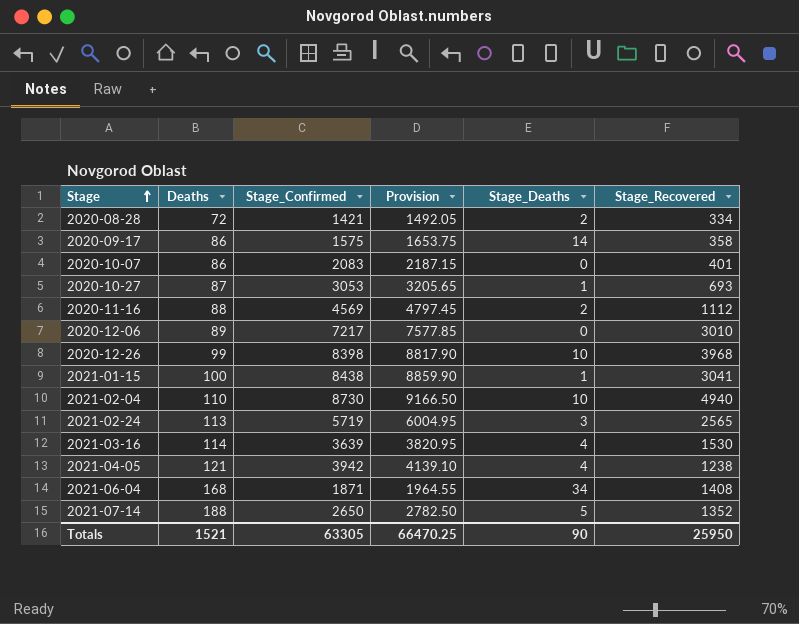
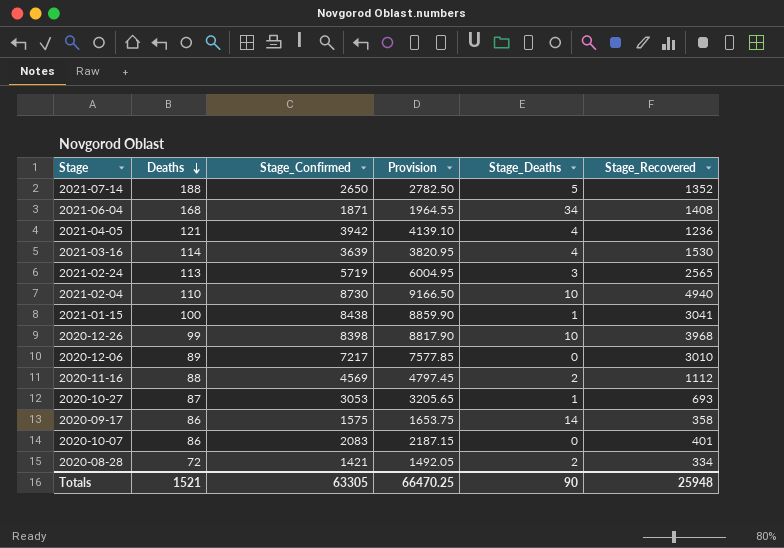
row order: Stage ascending -> Deaths descending
2021-04-05 | Stage_Recovered: 1238 -> 1236
Totals | Stage_Recovered: 25950 -> 25948

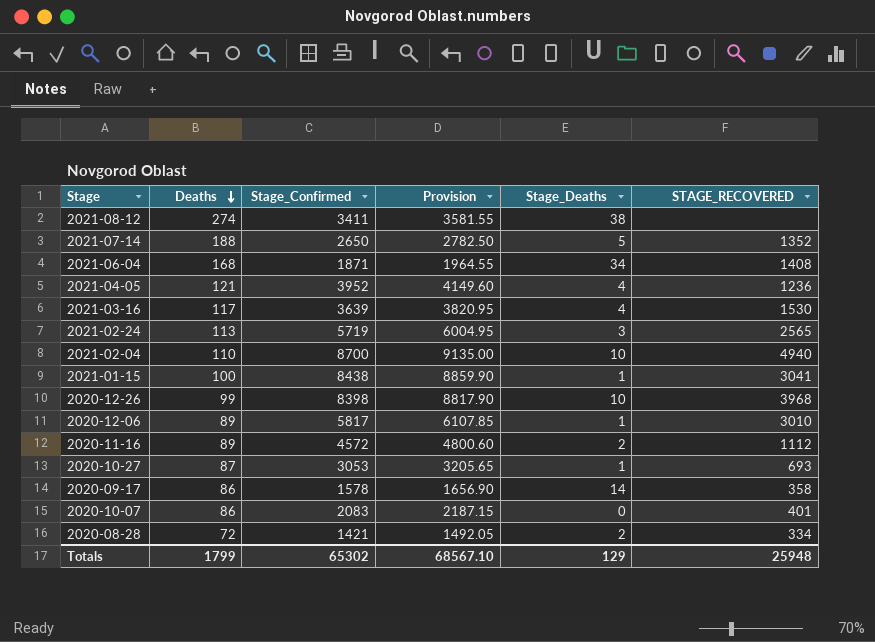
column name: Stage_Recovered -> STAGE_RECOVERED
row 2021-08-12: none -> 274 | 3411 | 3581.55 | 38 | none
2021-04-05 | Stage_Confirmed: 3942 -> 3952
2021-04-05 | Provision: 4139.10 -> 4149.60
2021-03-16 | Deaths: 114 -> 117
2021-02-04 | Stage_Confirmed: 8730 -> 8700
2021-02-04 | Provision: 9166.50 -> 9135.00
2020-12-06 | Stage_Confirmed: 7217 -> 5817
2020-12-06 | Provision: 7577.85 -> 6107.85
2020-12-06 | Stage_Deaths: 0 -> 1
2020-11-16 | Deaths: 88 -> 89
2020-11-16 | Stage_Confirmed: 4569 -> 4572
2020-11-16 | Provision: 4797.45 -> 4800.60
2020-09-17 | Stage_Confirmed: 1575 -> 1578
2020-09-17 | Provision: 1653.75 -> 1656.90
Totals | Deaths: 1521 -> 1799
Totals | Stage_Confirmed: 63305 -> 65302
Totals | Provision: 66470.25 -> 68567.10
Totals | Stage_Deaths: 90 -> 129

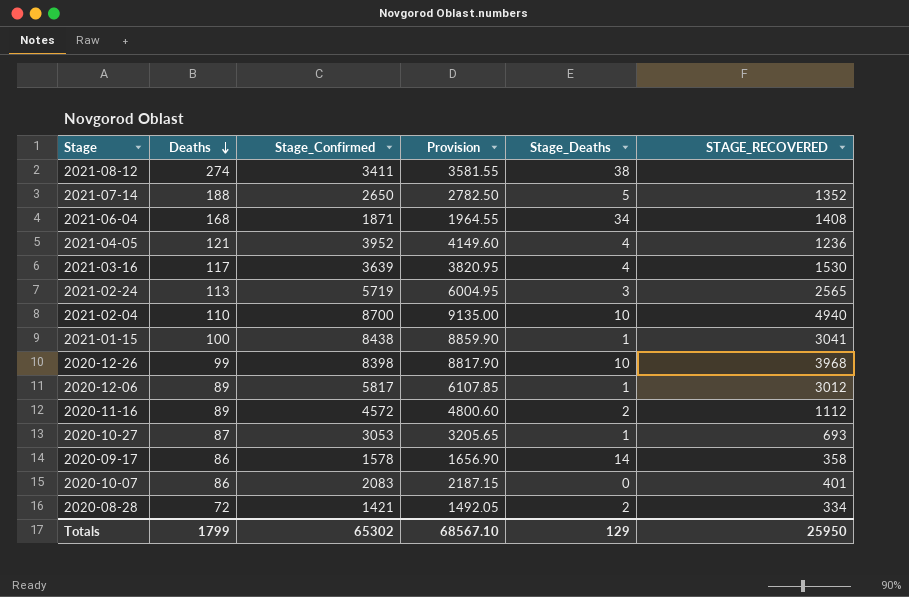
2020-12-06 | STAGE_RECOVERED: 3010 -> 3012
Totals | STAGE_RECOVERED: 25948 -> 25950

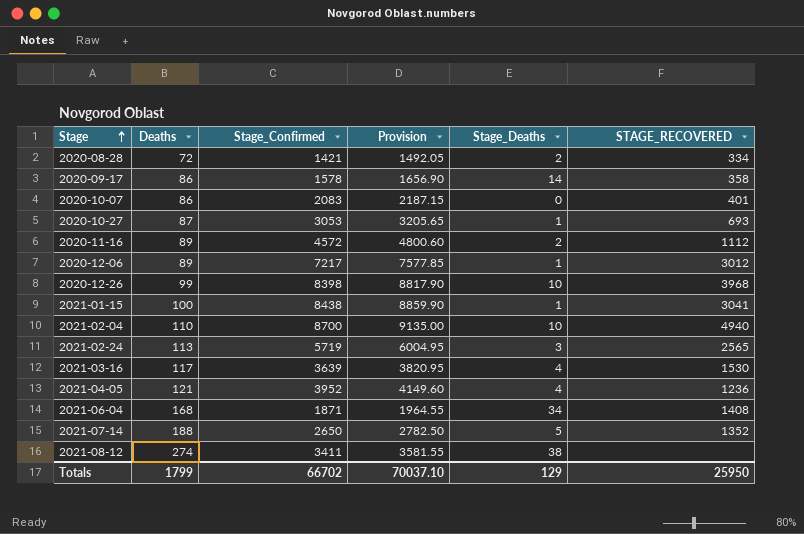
row order: Deaths descending -> Stage ascending
2020-12-06 | Stage_Confirmed: 5817 -> 7217
2020-12-06 | Provision: 6107.85 -> 7577.85
Totals | Stage_Confirmed: 65302 -> 66702
Totals | Provision: 68567.10 -> 70037.10

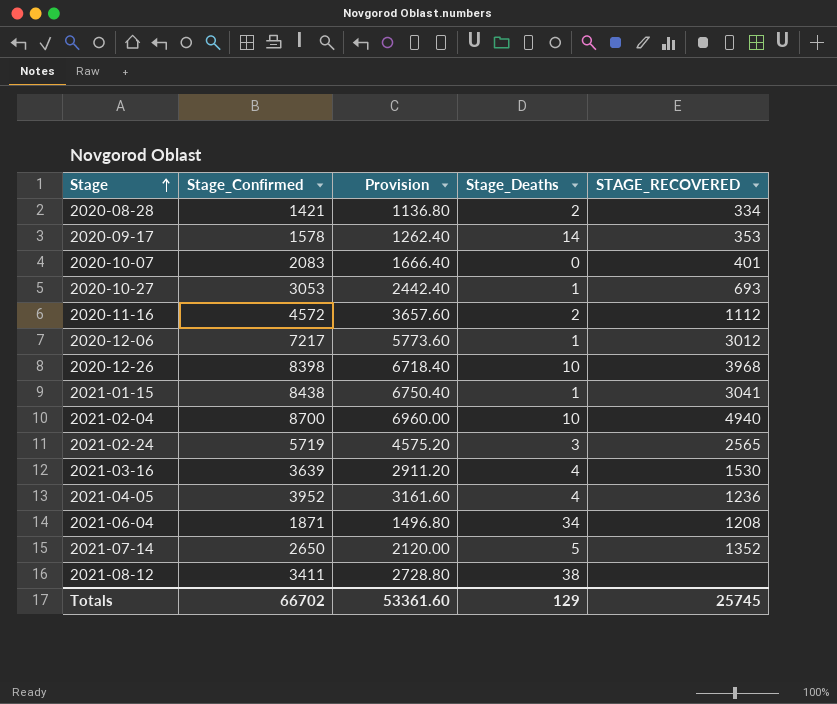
column Deaths | position: 2 -> none
column Provision | formula: [Stage_Confirmed] * 1.05 -> [Stage_Confirmed] * 0.8
2020-09-17 | STAGE_RECOVERED: 358 -> 353
2021-06-04 | STAGE_RECOVERED: 1408 -> 1208
Totals | Provision: 70037.10 -> 53361.60
Totals | STAGE_RECOVERED: 25950 -> 25745

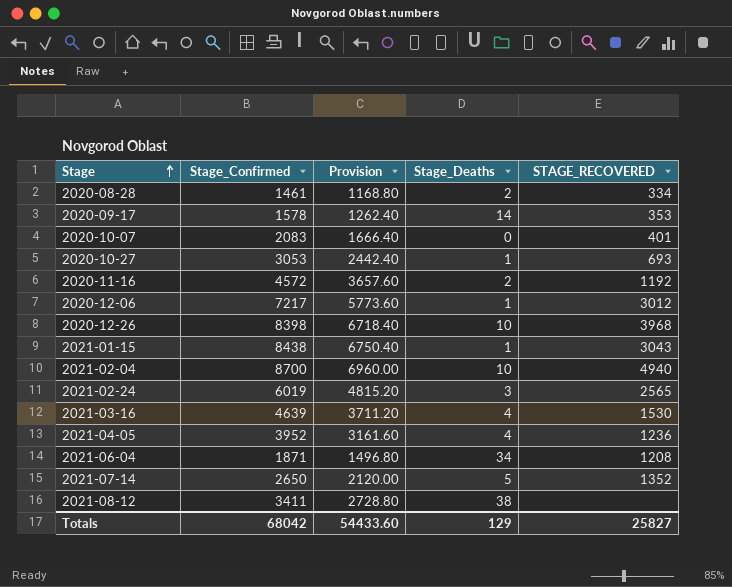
2020-08-28 | Stage_Confirmed: 1421 -> 1461
2020-08-28 | Provision: 1136.80 -> 1168.80
2020-11-16 | STAGE_RECOVERED: 1112 -> 1192
2021-01-15 | STAGE_RECOVERED: 3041 -> 3043
2021-02-24 | Stage_Confirmed: 5719 -> 6019
2021-02-24 | Provision: 4575.20 -> 4815.20
2021-03-16 | Stage_Confirmed: 3639 -> 4639
2021-03-16 | Provision: 2911.20 -> 3711.20
Totals | Stage_Confirmed: 66702 -> 68042
Totals | Provision: 53361.60 -> 54433.60
Totals | STAGE_RECOVERED: 25745 -> 25827

